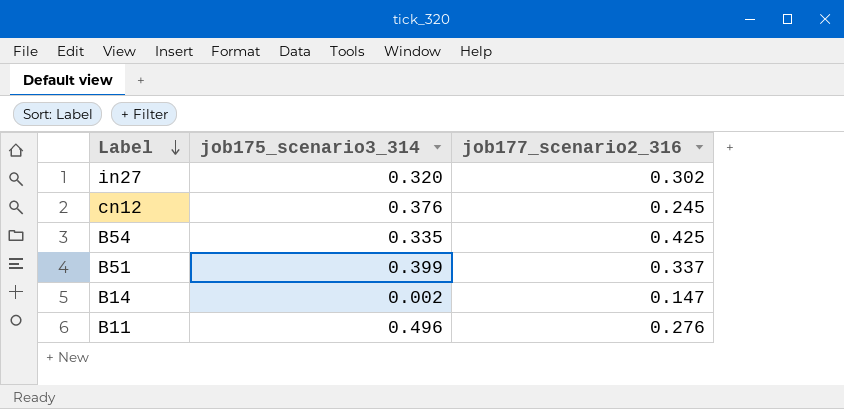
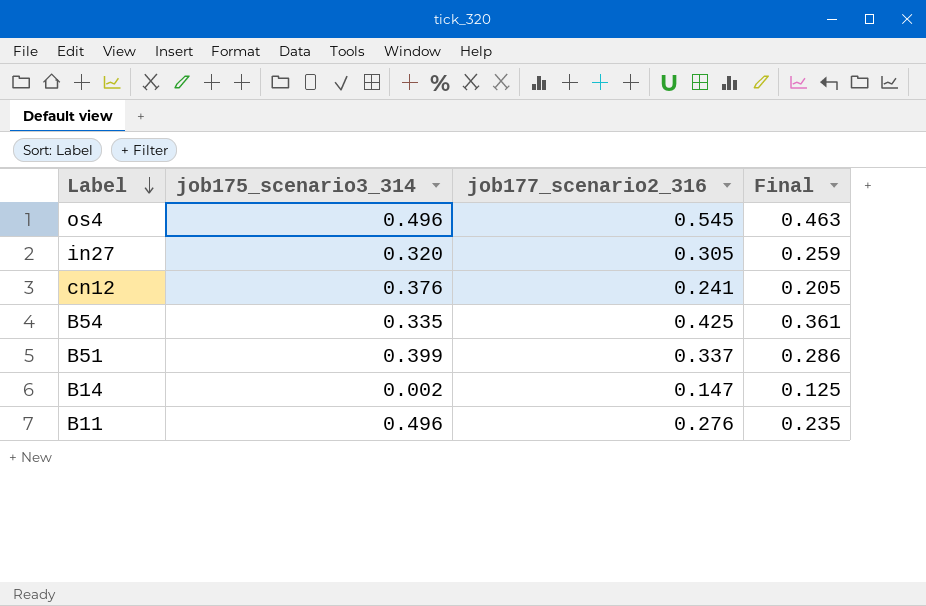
column Final | formula: none -> [job177_scenario2_316] * 0.85
row os4: none -> 0.496 | 0.545 | 0.463
in27 | job177_scenario2_316: 0.302 -> 0.305
cn12 | job177_scenario2_316: 0.245 -> 0.241

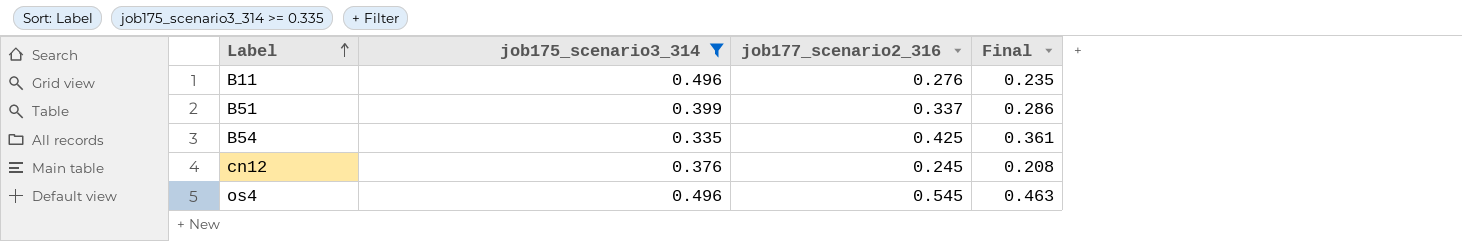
filter: none -> job175_scenario3_314 >= 0.335
row order: Label descending -> Label ascending
cn12 | job177_scenario2_316: 0.241 -> 0.245
cn12 | Final: 0.205 -> 0.208

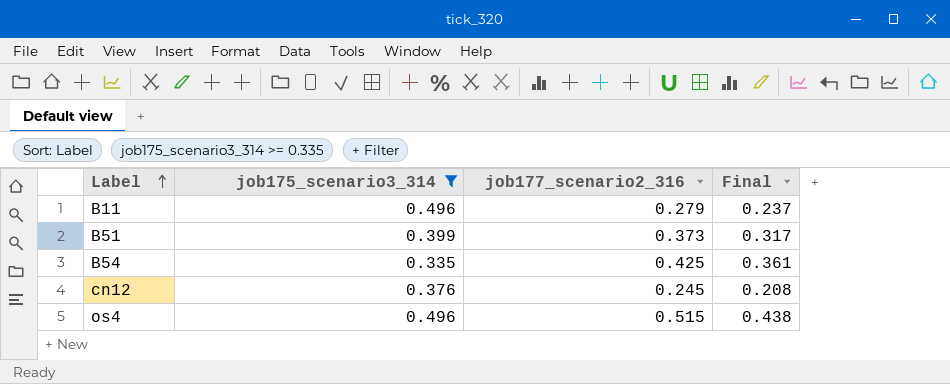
B11 | job177_scenario2_316: 0.276 -> 0.279
B11 | Final: 0.235 -> 0.237
B51 | job177_scenario2_316: 0.337 -> 0.373
B51 | Final: 0.286 -> 0.317
os4 | job177_scenario2_316: 0.545 -> 0.515
os4 | Final: 0.463 -> 0.438

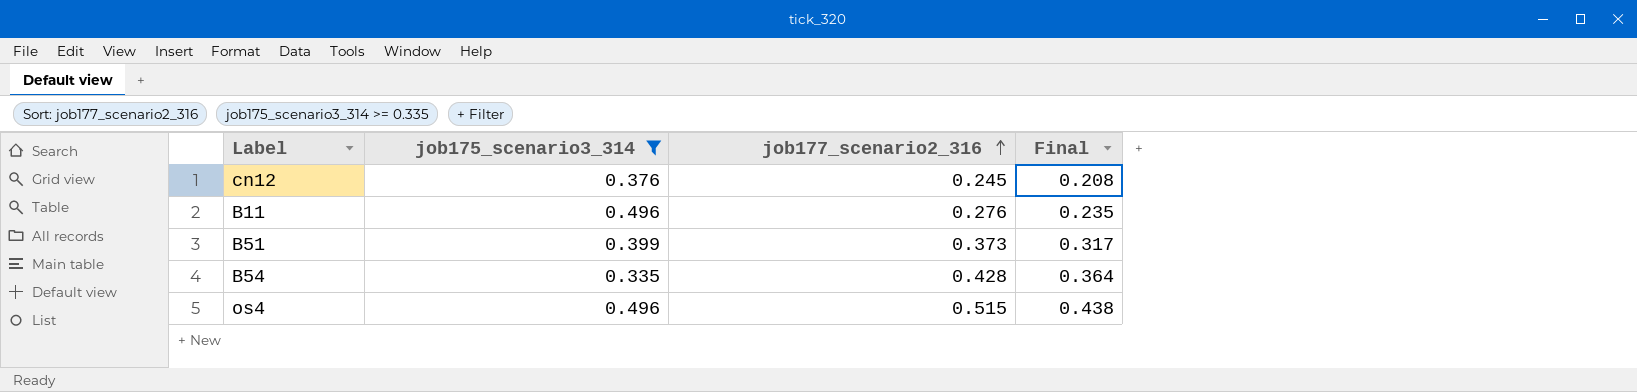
row order: Label ascending -> job177_scenario2_316 ascending
B11 | job177_scenario2_316: 0.279 -> 0.276
B11 | Final: 0.237 -> 0.235
B54 | job177_scenario2_316: 0.425 -> 0.428
B54 | Final: 0.361 -> 0.364

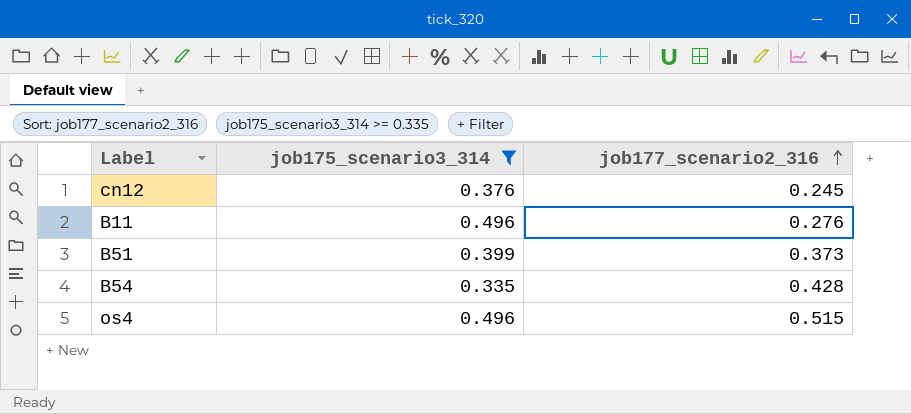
column Final | formula: [job177_scenario2_316] * 0.85 -> none

